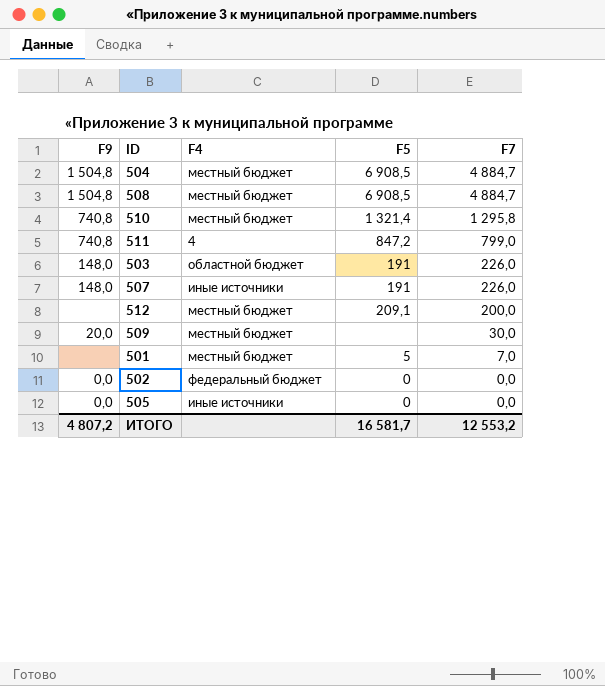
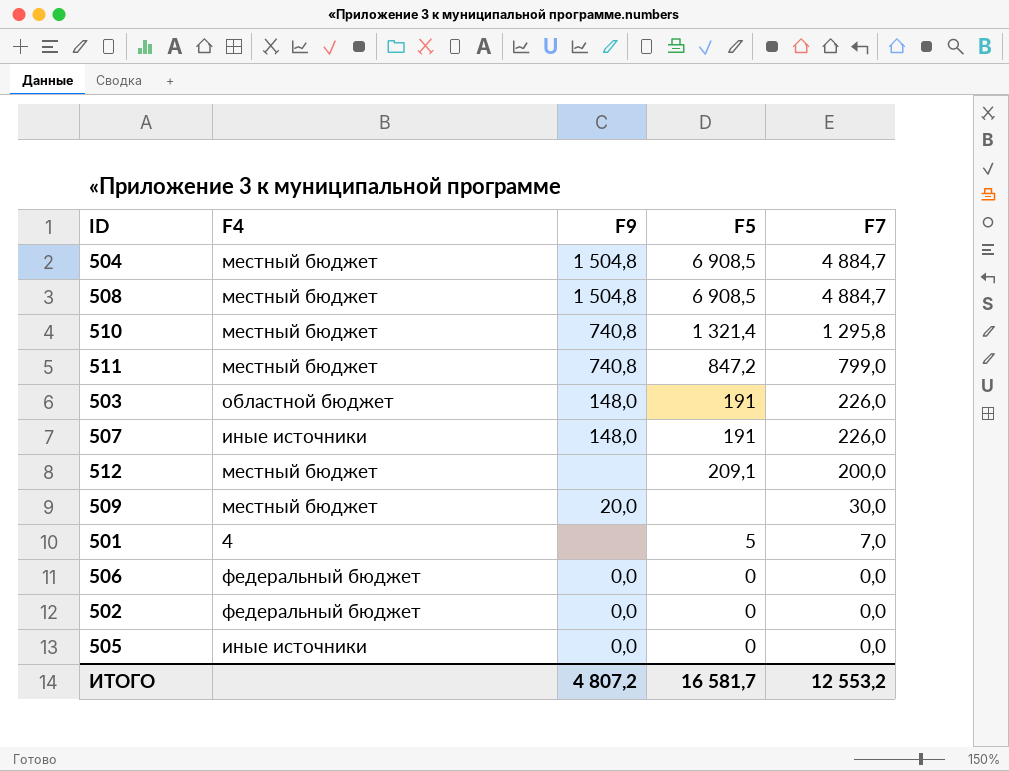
column F9 | position: 1 -> 3
511 | F4: 4 -> местный бюджет
501 | F4: местный бюджет -> 4
row 506: none -> федеральный бюджет | 0,0 | 0 | 0,0

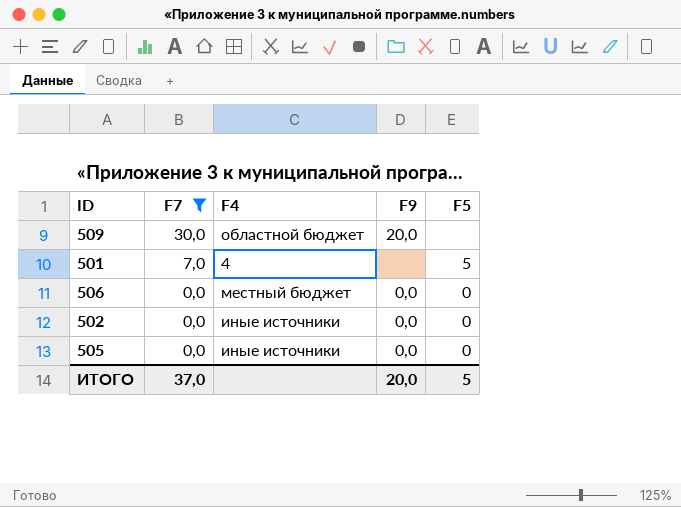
filter: none -> F7 <= 30,0
column F7 | position: 5 -> 2
509 | F4: местный бюджет -> областной бюджет
506 | F4: федеральный бюджет -> местный бюджет
502 | F4: федеральный бюджет -> иные источники
ИТОГО | F7: 12 553,2 -> 37,0
ИТОГО | F9: 4 807,2 -> 20,0
ИТОГО | F5: 16 581,7 -> 5

